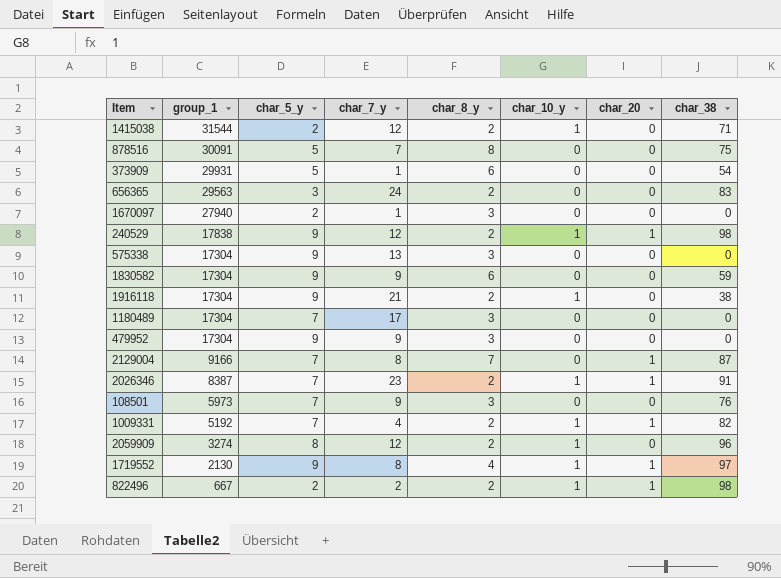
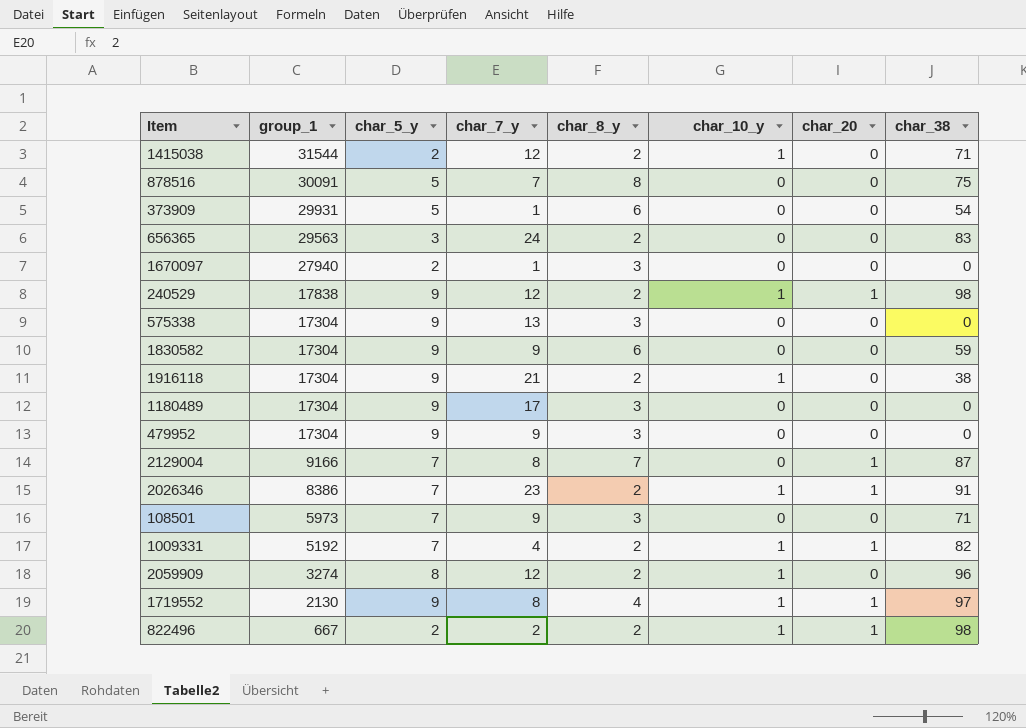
1180489 | char_5_y: 7 -> 9
2026346 | group_1: 8387 -> 8386
108501 | char_38: 76 -> 71

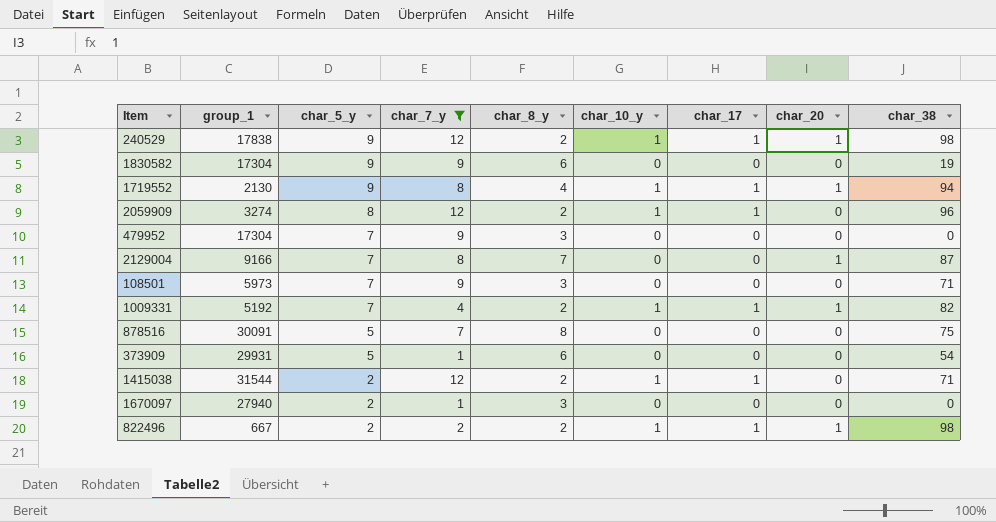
filter: none -> char_7_y <= 12
row order: group_1 descending -> char_5_y descending
column char_17 | position: none -> 7
1830582 | char_38: 59 -> 19
1719552 | char_38: 97 -> 94
479952 | char_5_y: 9 -> 7

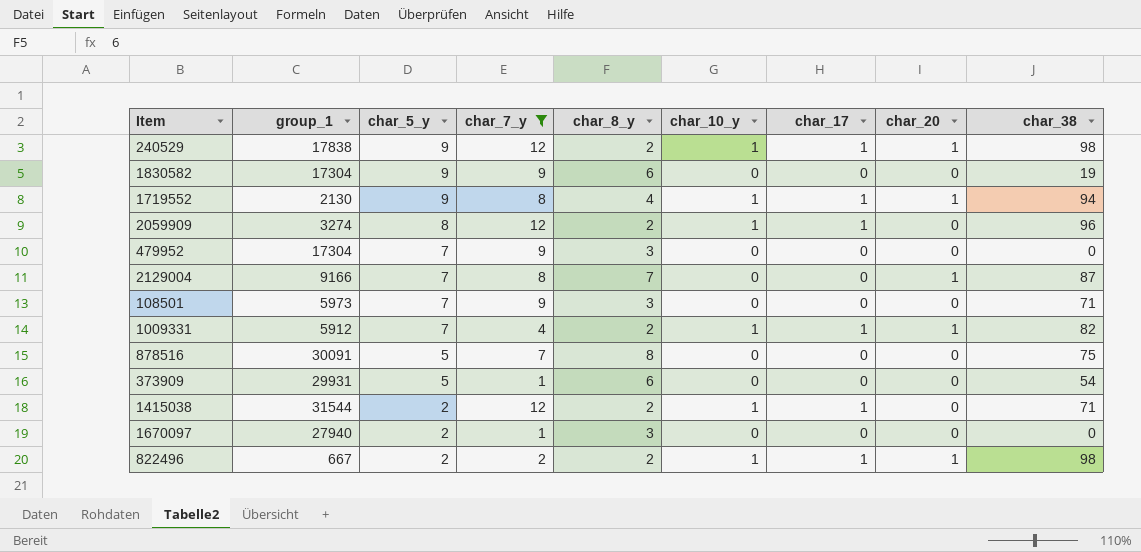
1009331 | group_1: 5192 -> 5912

